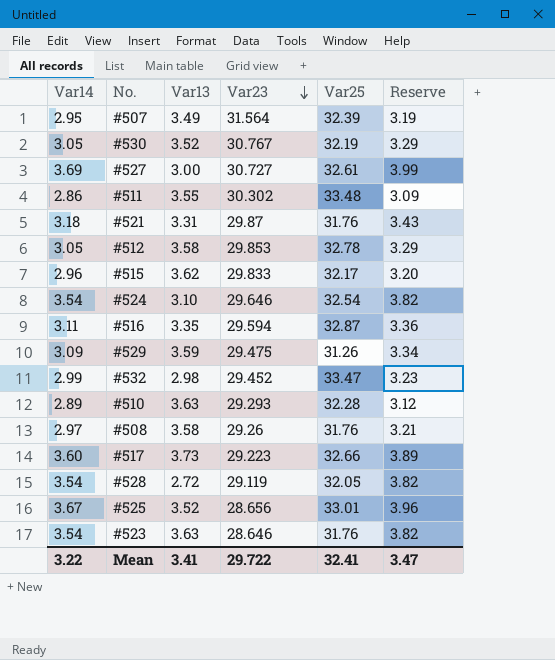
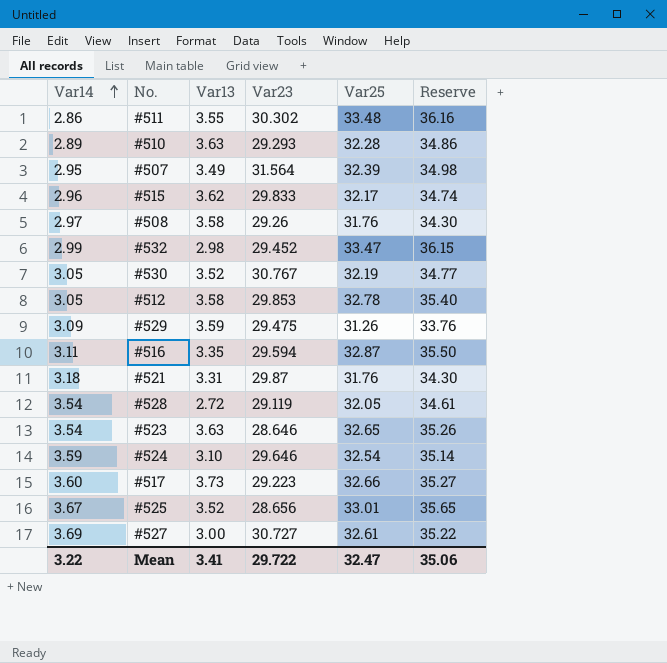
row order: Var23 descending -> Var14 ascending
column Reserve | formula: [Var14] * 1.08 -> [Var25] * 1.08
#523 | Var25: 31.76 -> 32.65
#524 | Var14: 3.54 -> 3.59
Mean | Var25: 32.41 -> 32.47
Mean | Reserve: 3.47 -> 35.06

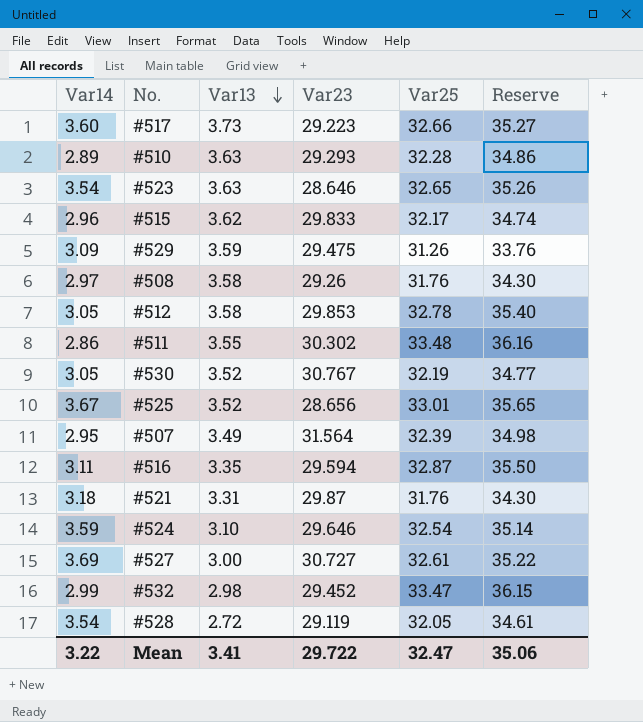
row order: Var14 ascending -> Var13 descending

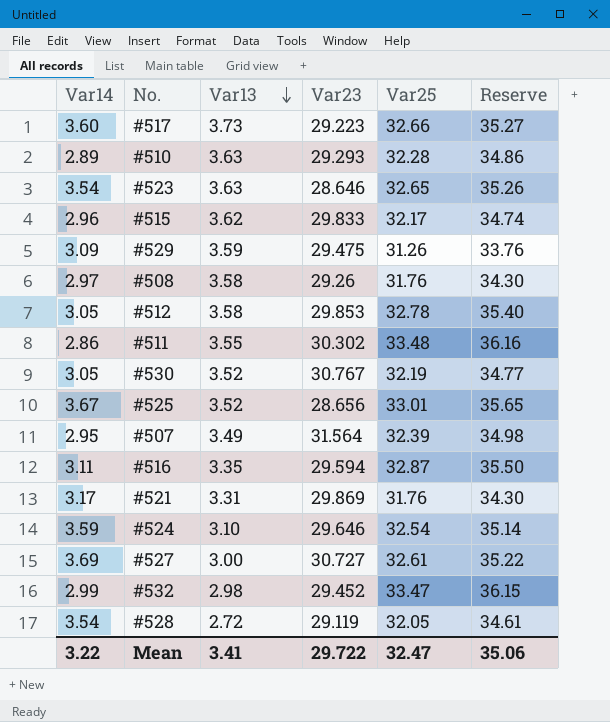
#521 | Var14: 3.18 -> 3.17
#521 | Var23: 29.87 -> 29.869

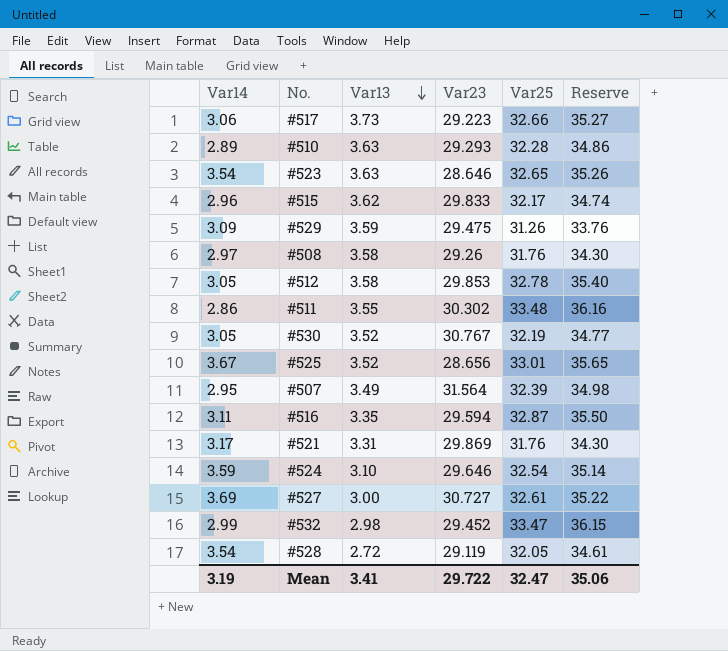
#517 | Var14: 3.60 -> 3.06
Mean | Var14: 3.22 -> 3.19

